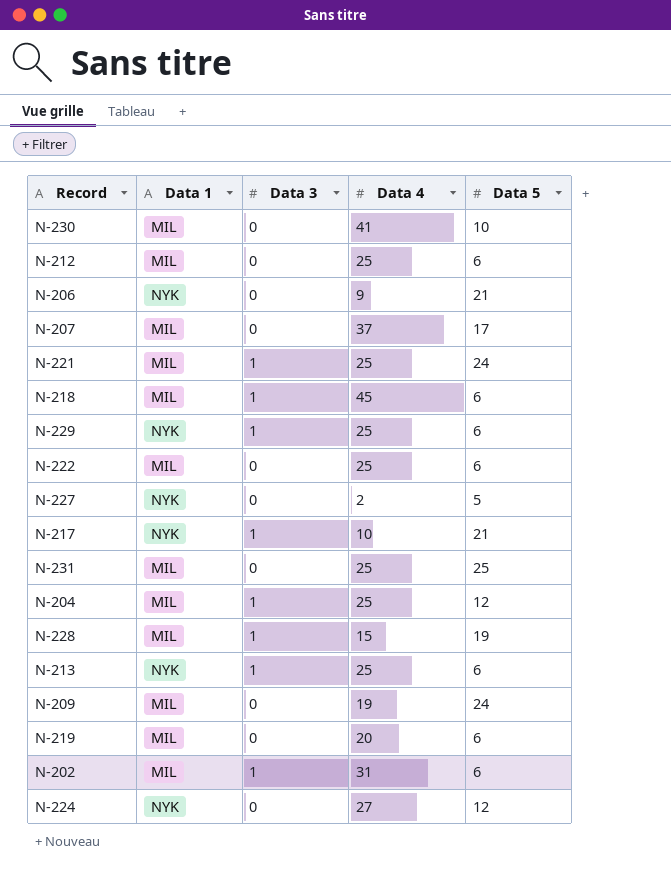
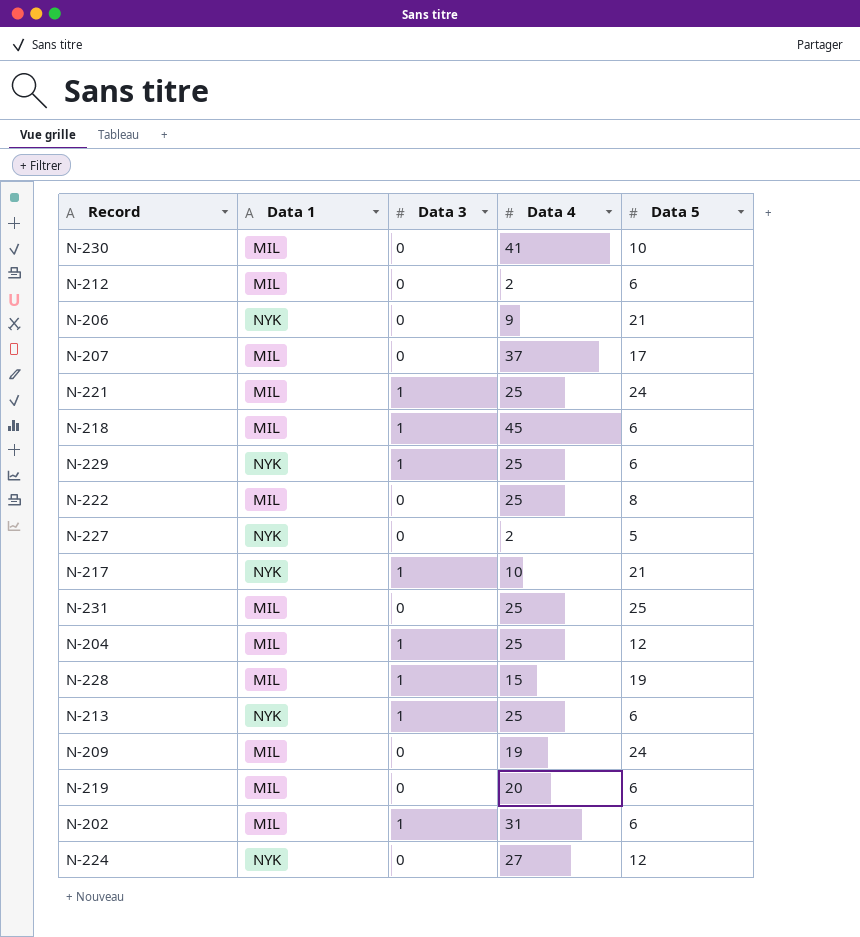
N-212 | Data 4: 25 -> 2
N-222 | Data 5: 6 -> 8

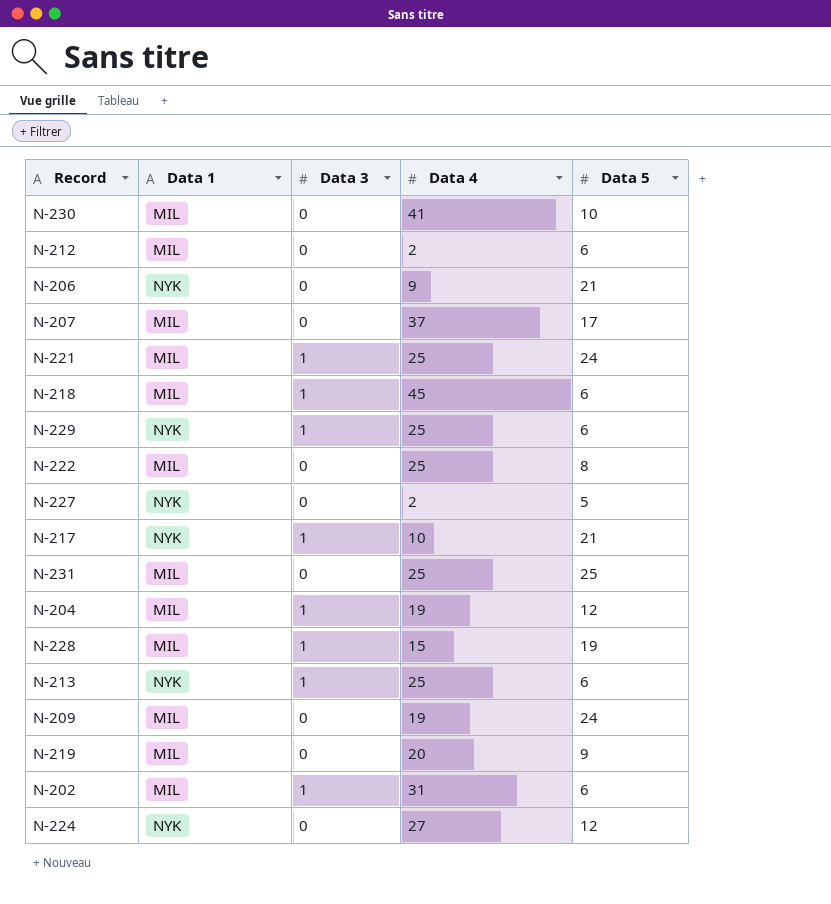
N-204 | Data 4: 25 -> 19
N-219 | Data 5: 6 -> 9

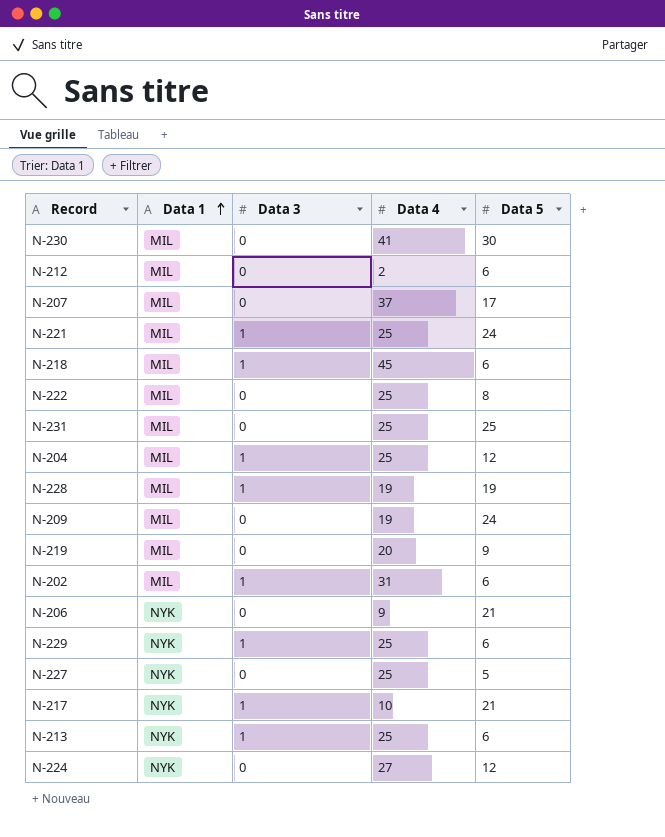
row order: none -> Data 1 ascending
N-230 | Data 5: 10 -> 30
N-204 | Data 4: 19 -> 25
N-228 | Data 4: 15 -> 19
N-227 | Data 4: 2 -> 25

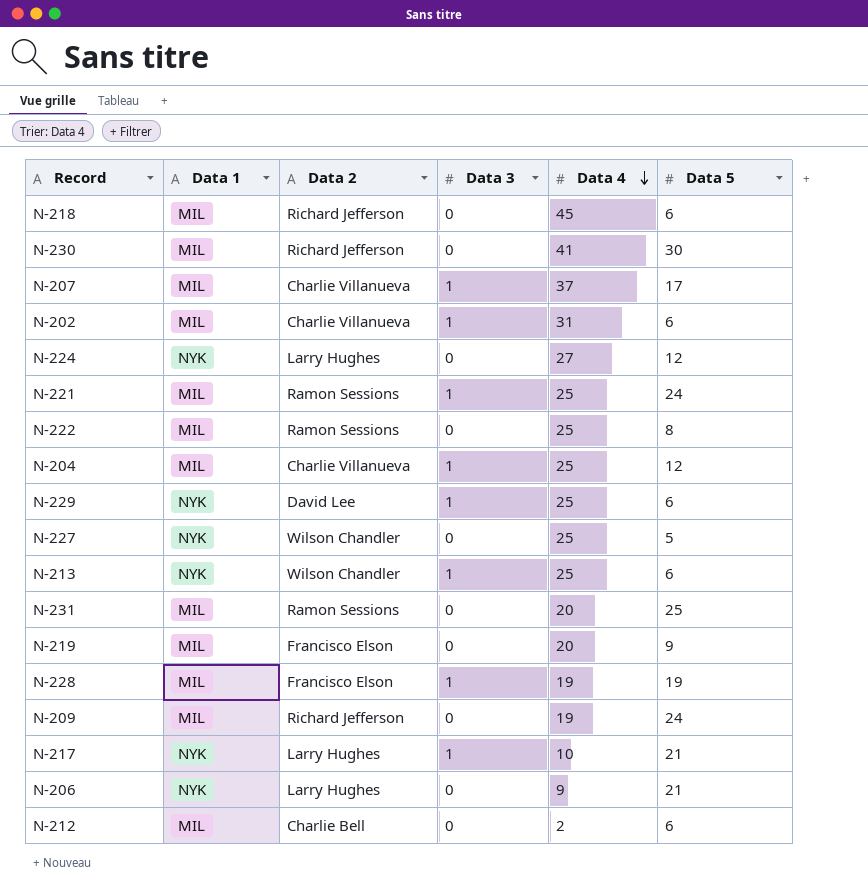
row order: Data 1 ascending -> Data 4 descending
column Data 2 | position: none -> 3
N-218 | Data 3: 1 -> 0
N-207 | Data 3: 0 -> 1
N-231 | Data 4: 25 -> 20

